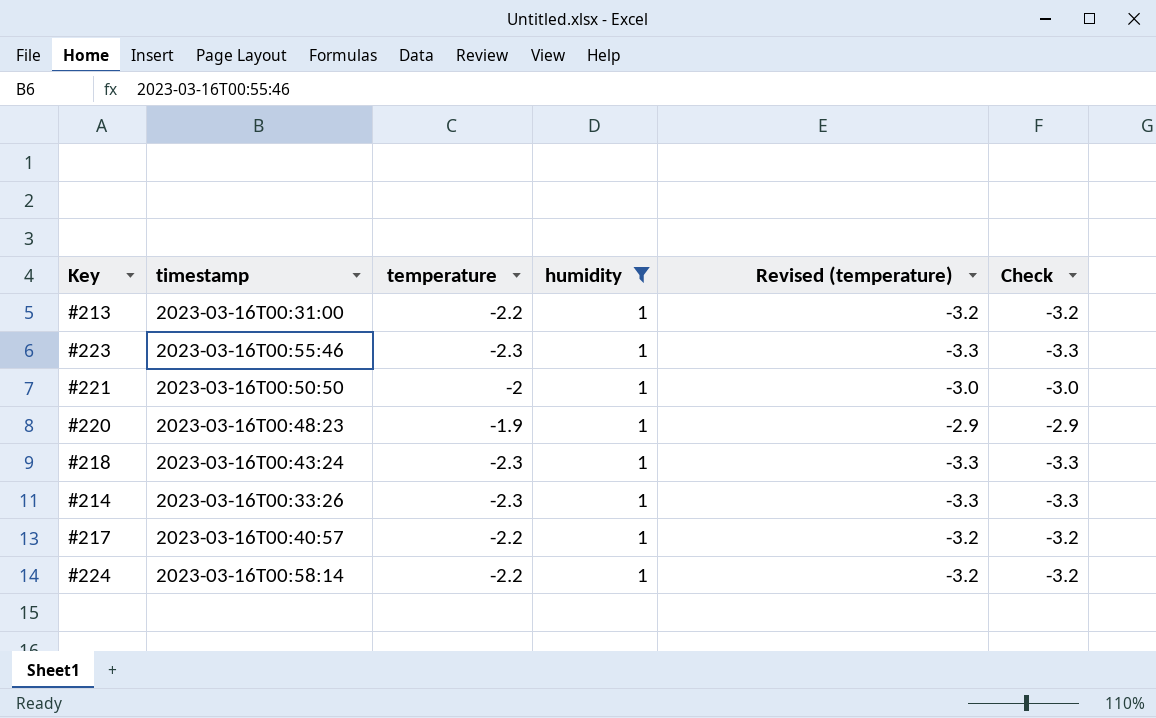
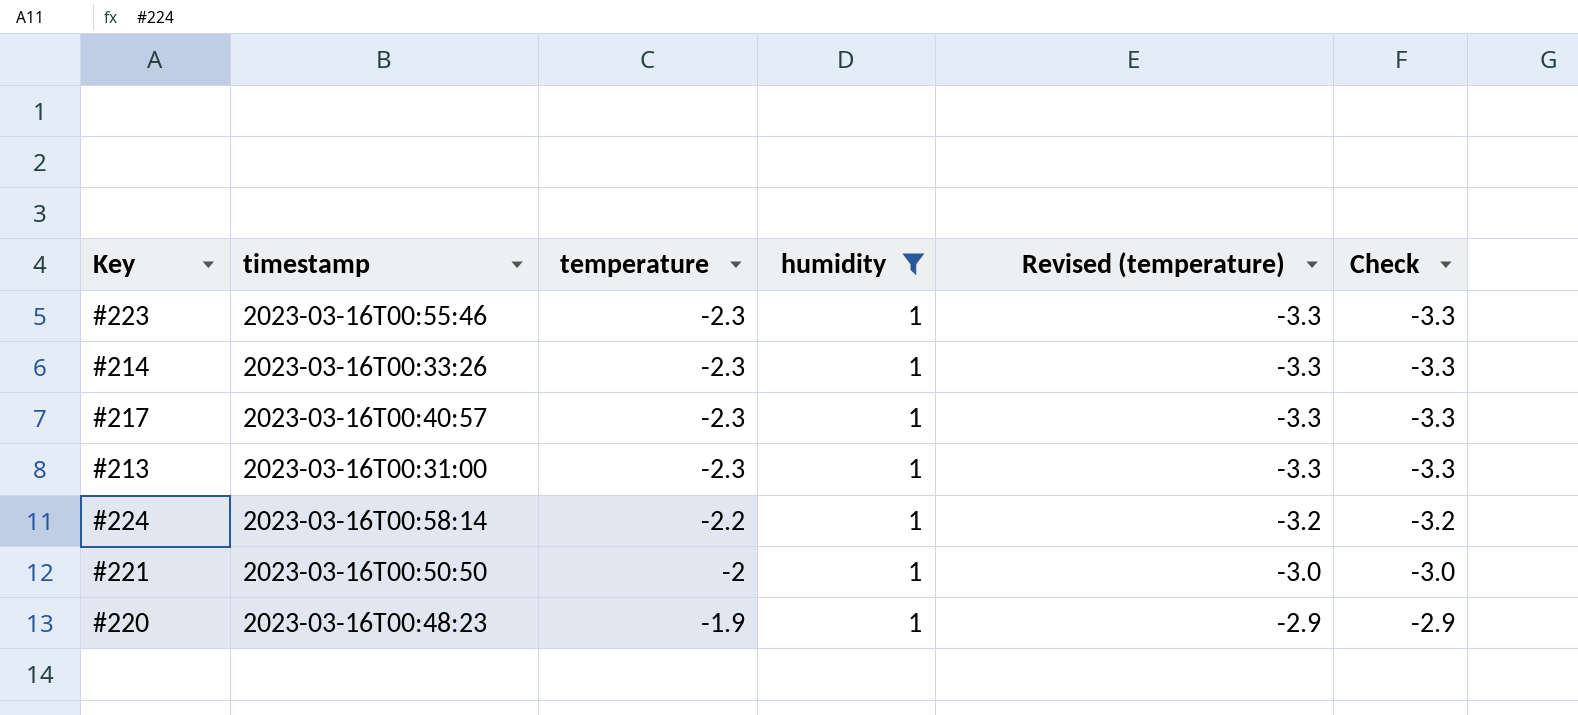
row order: none -> temperature ascending
row #218: 2023-03-16T00:43:24 | -2.3 | 1 | -3.3 | -3.3 -> none
#217 | temperature: -2.2 -> -2.3
#217 | Revised (temperature): -3.2 -> -3.3
#217 | Check: -3.2 -> -3.3
#213 | temperature: -2.2 -> -2.3
#213 | Revised (temperature): -3.2 -> -3.3
#213 | Check: -3.2 -> -3.3

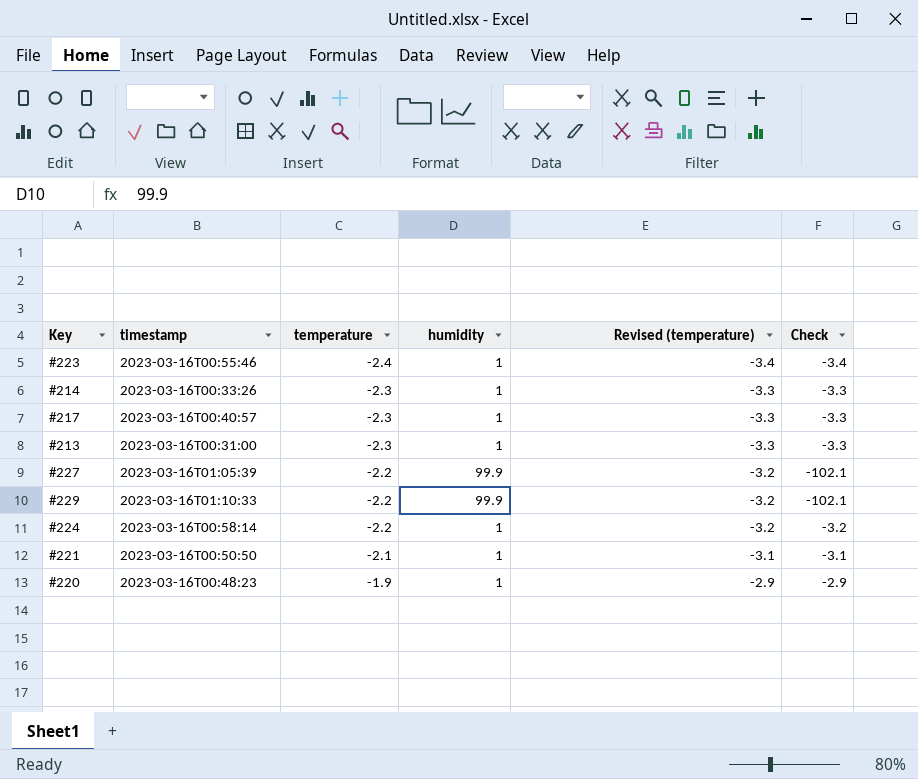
filter: humidity = 1 -> none
#223 | temperature: -2.3 -> -2.4
#223 | Revised (temperature): -3.3 -> -3.4
#223 | Check: -3.3 -> -3.4
#221 | temperature: -2 -> -2.1
#221 | Revised (temperature): -3.0 -> -3.1
#221 | Check: -3.0 -> -3.1

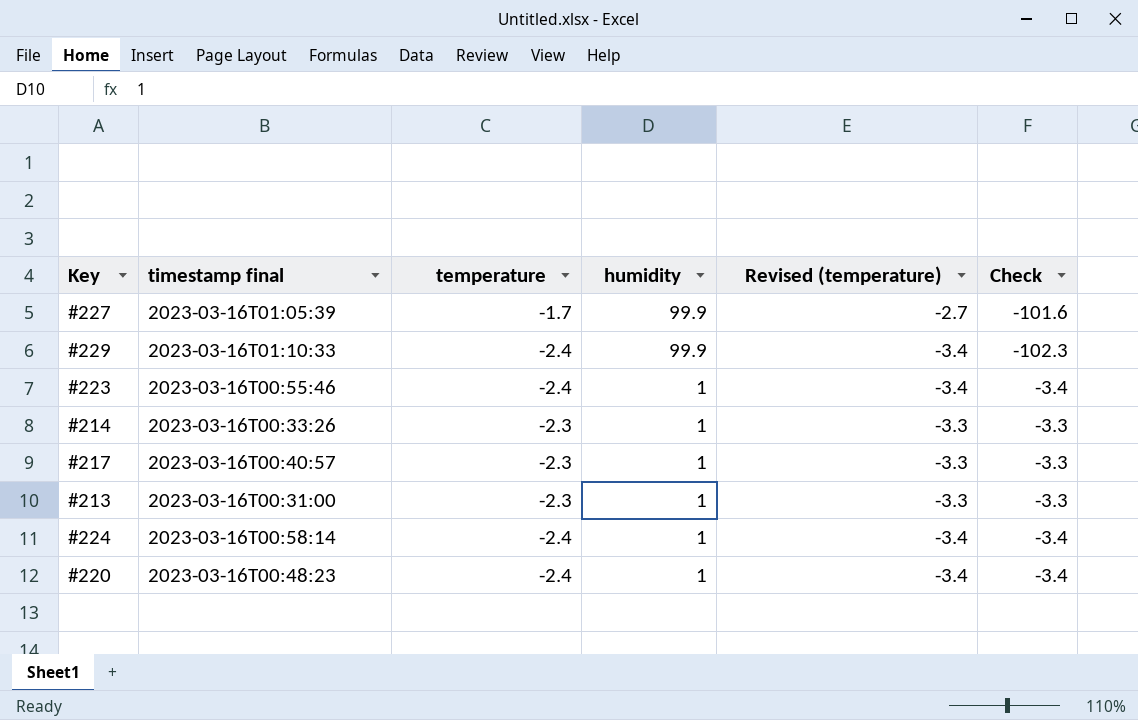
row order: temperature ascending -> humidity descending
column name: timestamp -> timestamp final
row #221: 2023-03-16T00:50:50 | -2.1 | 1 | -3.1 | -3.1 -> none
#227 | temperature: -2.2 -> -1.7
#227 | Revised (temperature): -3.2 -> -2.7
#227 | Check: -102.1 -> -101.6
#229 | temperature: -2.2 -> -2.4
#229 | Revised (temperature): -3.2 -> -3.4
#229 | Check: -102.1 -> -102.3
#224 | temperature: -2.2 -> -2.4
#224 | Revised (temperature): -3.2 -> -3.4
#224 | Check: -3.2 -> -3.4
#220 | temperature: -1.9 -> -2.4
#220 | Revised (temperature): -2.9 -> -3.4
#220 | Check: -2.9 -> -3.4

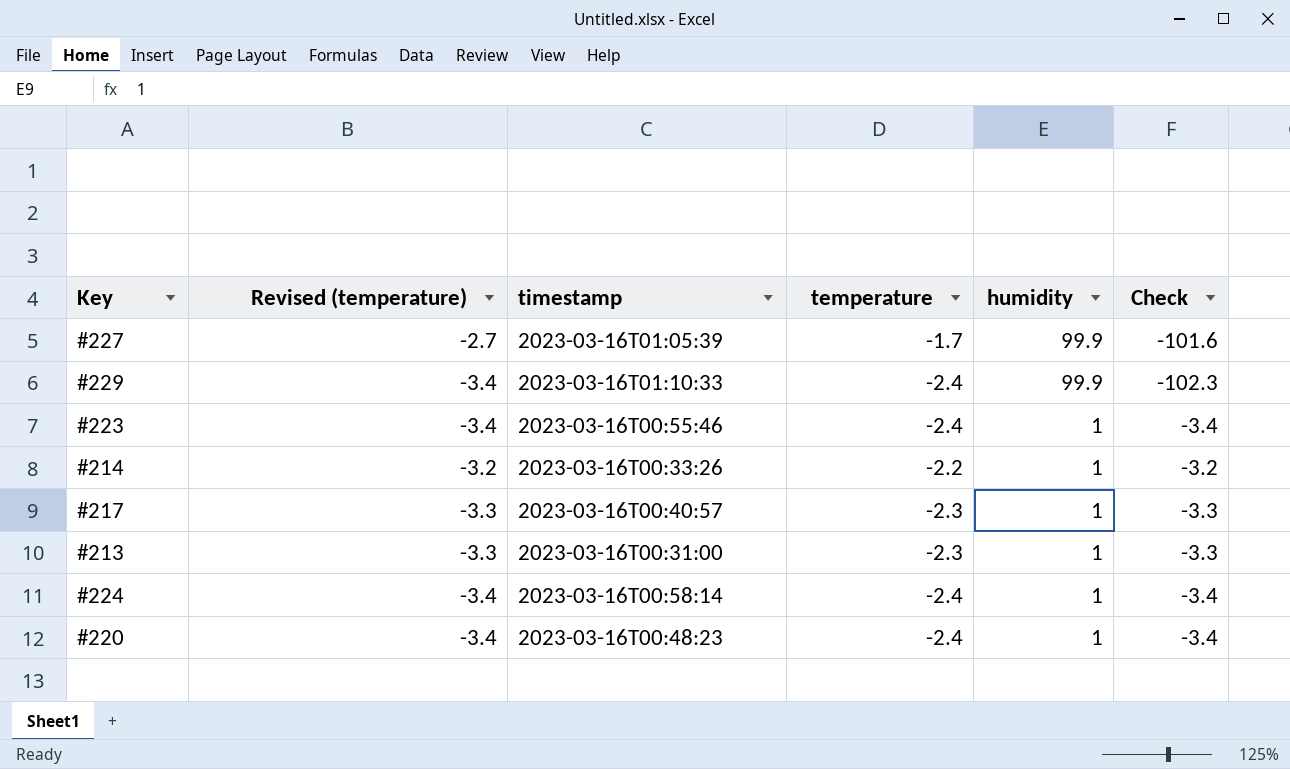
column Revised (temperature) | position: 5 -> 2
column name: timestamp final -> timestamp
#214 | Revised (temperature): -3.3 -> -3.2
#214 | temperature: -2.3 -> -2.2
#214 | Check: -3.3 -> -3.2

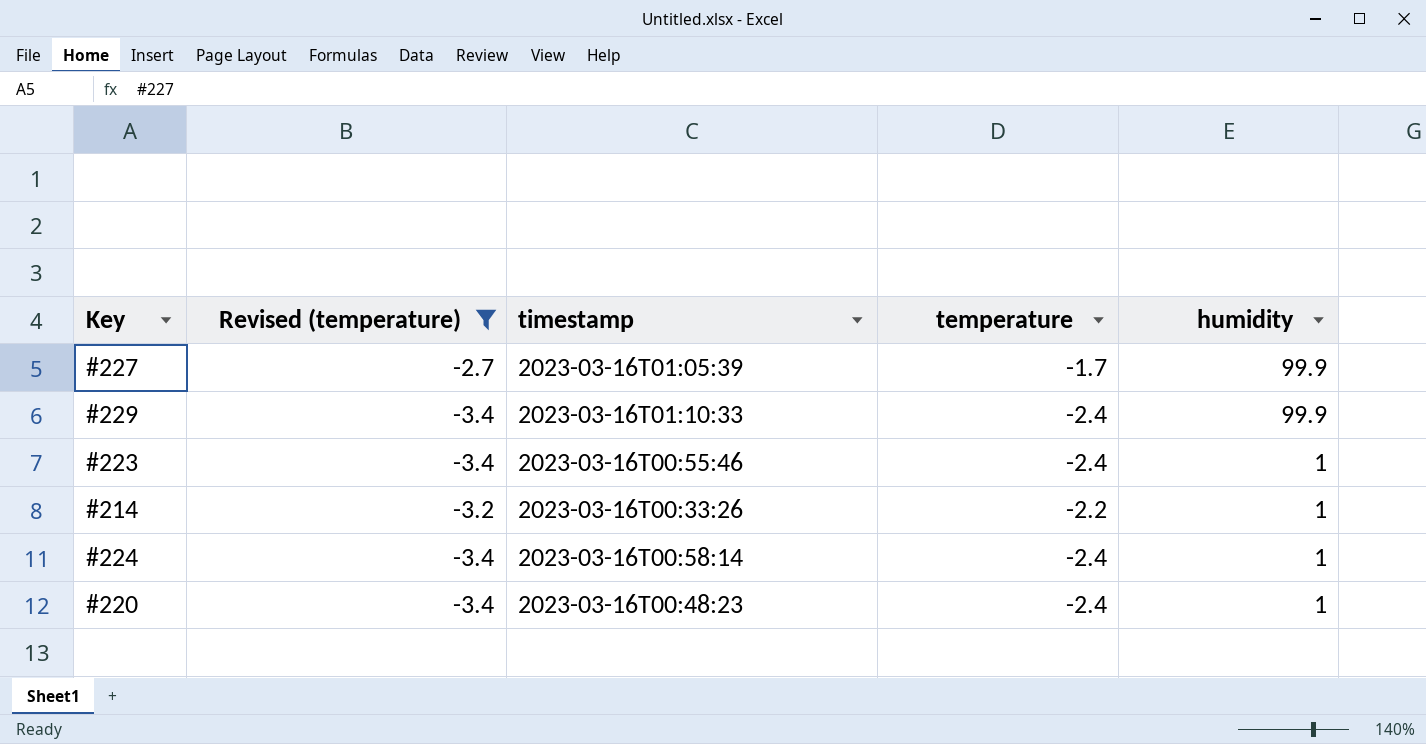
filter: none -> Revised (temperature) != -3.3
column Check | formula: [temperature] - [humidity] -> none

